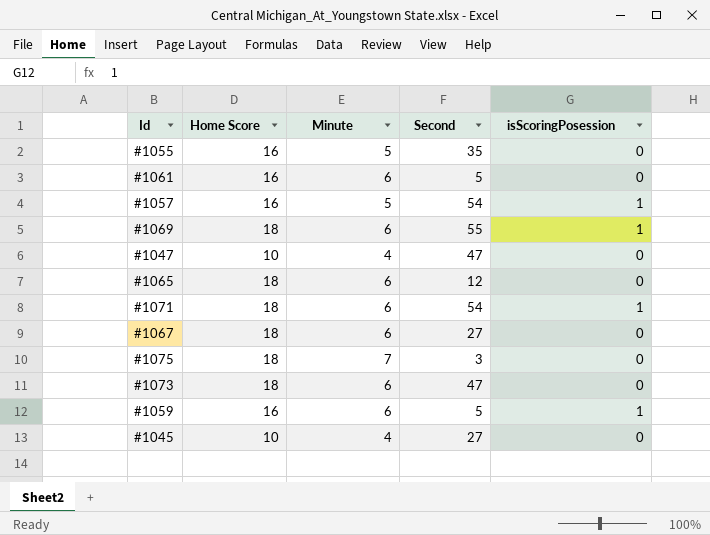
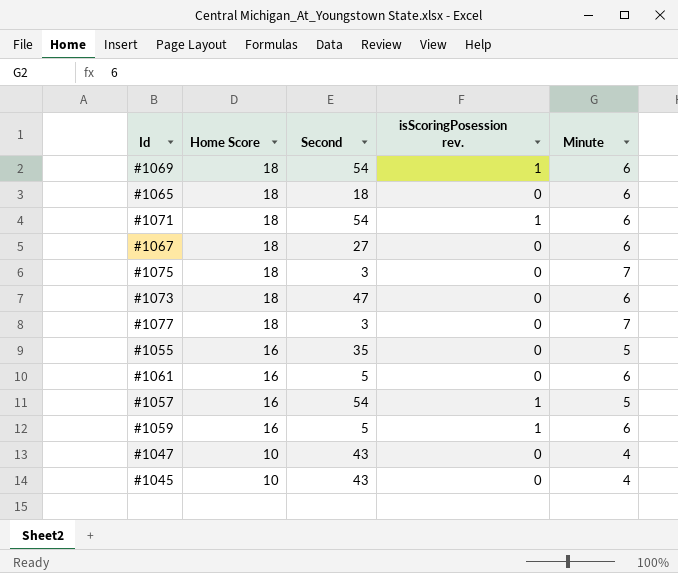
row order: none -> Home Score descending
column name: isScoringPosession -> isScoringPosession rev.
column Minute | position: 3 -> 5
#1069 | Second: 55 -> 54
#1065 | Second: 12 -> 18
row #1077: none -> 18 | 3 | 0 | 7
#1047 | Second: 47 -> 43
#1045 | Second: 27 -> 43

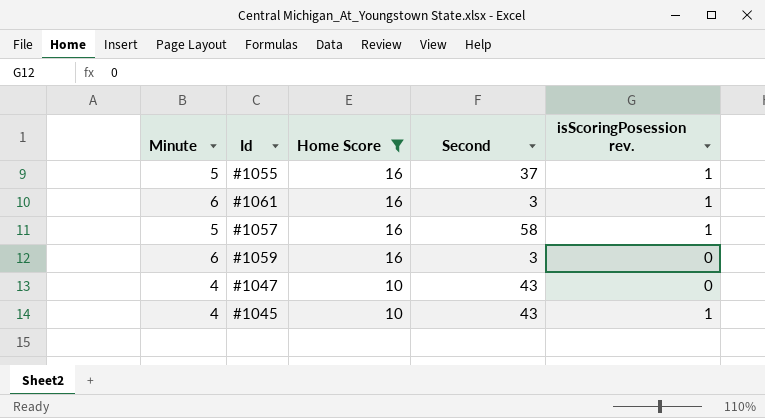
filter: none -> Home Score != 18
column Minute | position: 5 -> 1
#1055 | Second: 35 -> 37
#1055 | isScoringPosession rev.: 0 -> 1
#1061 | Second: 5 -> 3
#1061 | isScoringPosession rev.: 0 -> 1
#1057 | Second: 54 -> 58
#1059 | Second: 5 -> 3
#1059 | isScoringPosession rev.: 1 -> 0
#1045 | isScoringPosession rev.: 0 -> 1

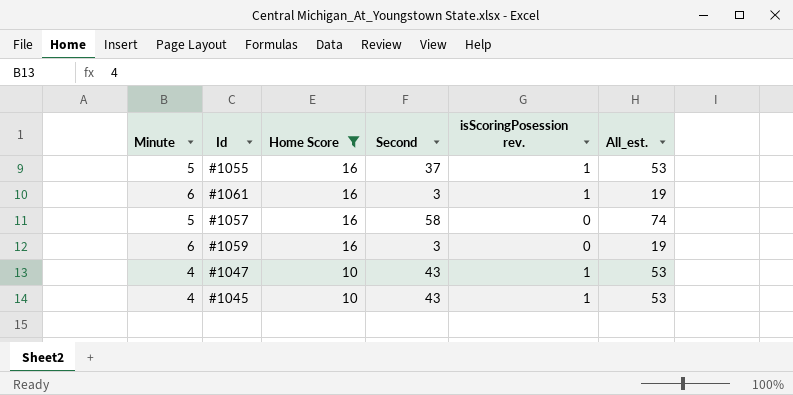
column All_est. | formula: none -> [Home Score] + [Second]
#1057 | isScoringPosession rev.: 1 -> 0
#1047 | isScoringPosession rev.: 0 -> 1

